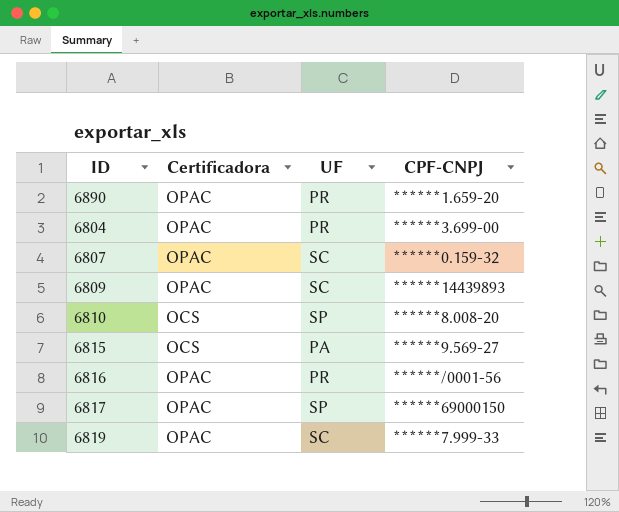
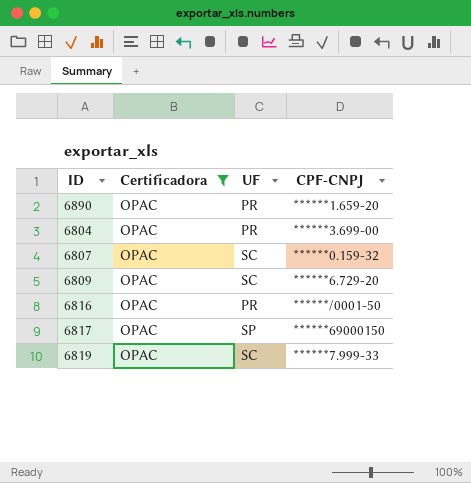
filter: none -> Certificadora = OPAC
6809 | CPF-CNPJ: ******14439893 -> ******6.729-20
6816 | CPF-CNPJ: ******/0001-56 -> ******/0001-50

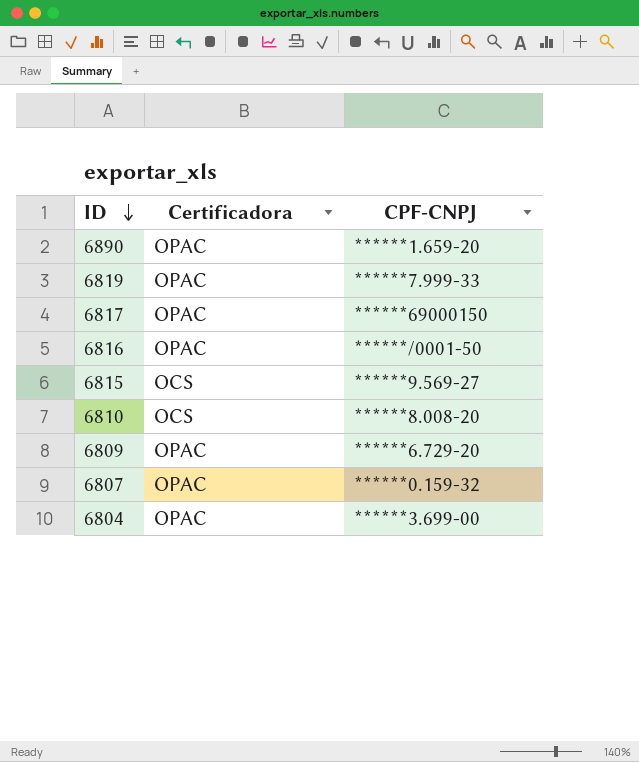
filter: Certificadora = OPAC -> none
row order: none -> ID descending
column UF | position: 3 -> none

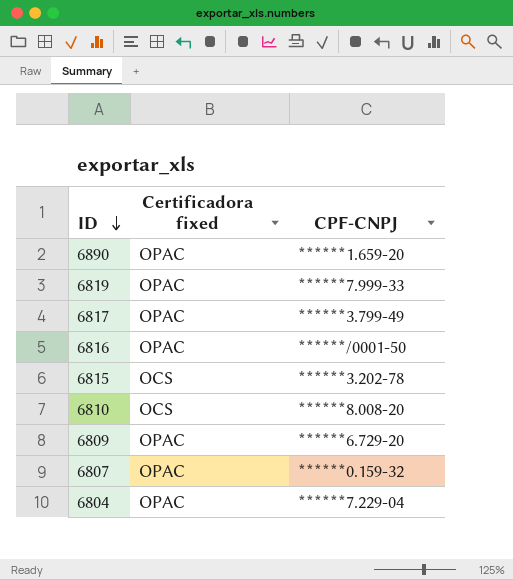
column name: Certificadora -> Certificadora fixed
6817 | CPF-CNPJ: ******69000150 -> ******3.799-49
6815 | CPF-CNPJ: ******9.569-27 -> ******3.202-78
6804 | CPF-CNPJ: ******3.699-00 -> ******7.229-04

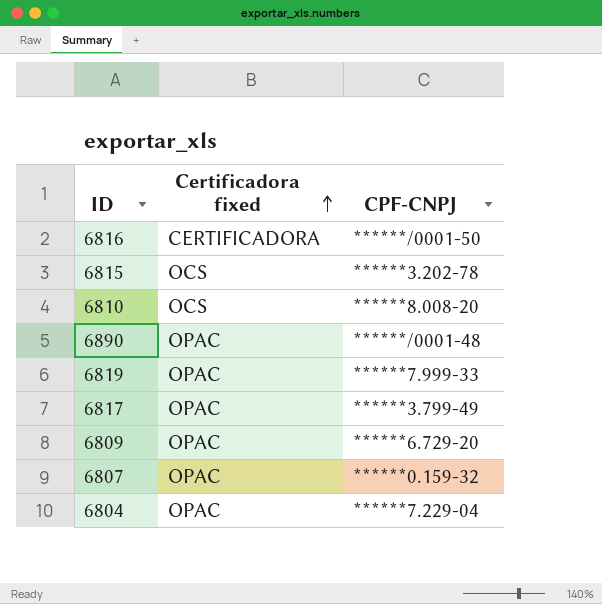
row order: ID descending -> Certificadora fixed ascending
6816 | Certificadora fixed: OPAC -> CERTIFICADORA
6890 | CPF-CNPJ: ******1.659-20 -> ******/0001-48

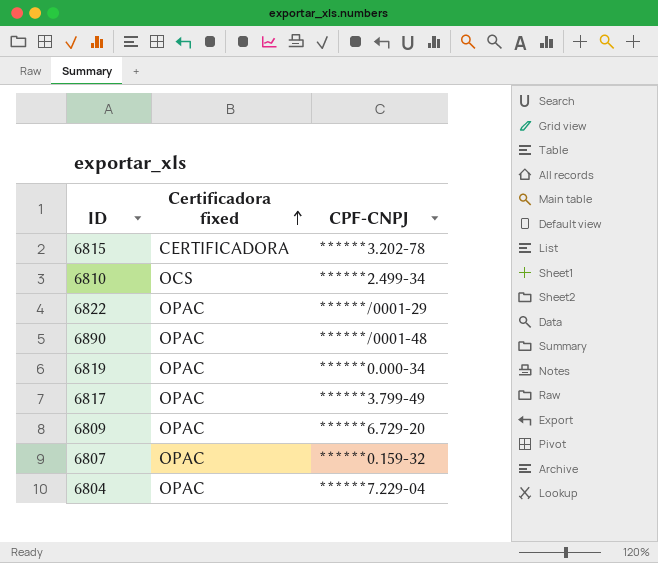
row 6816: CERTIFICADORA | ******/0001-50 -> none
6815 | Certificadora fixed: OCS -> CERTIFICADORA
6810 | CPF-CNPJ: ******8.008-20 -> ******2.499-34
row 6822: none -> OPAC | ******/0001-29
6819 | CPF-CNPJ: ******7.999-33 -> ******0.000-34

